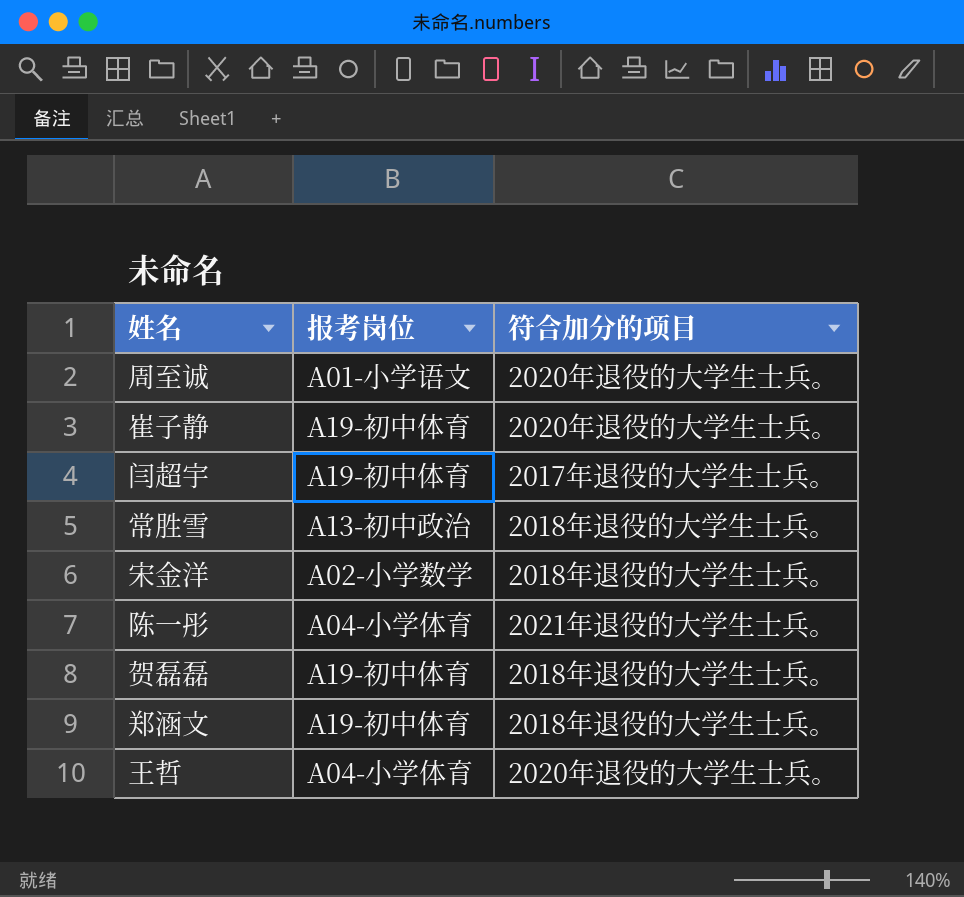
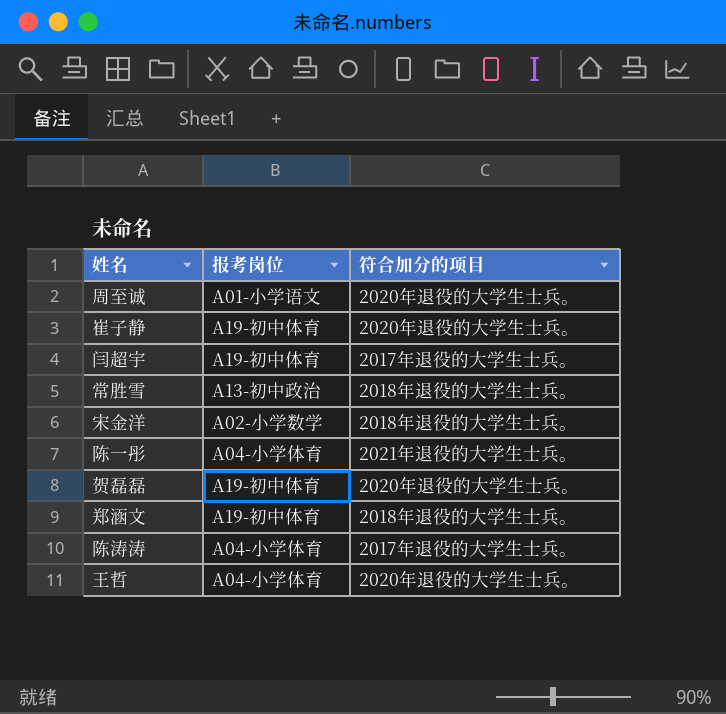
贺磊磊 | 符合加分的项目: 2018年退役的大学生士兵。 -> 2020年退役的大学生士兵。
row 陈涛涛: none -> A04-小学体育 | 2017年退役的大学生士兵。

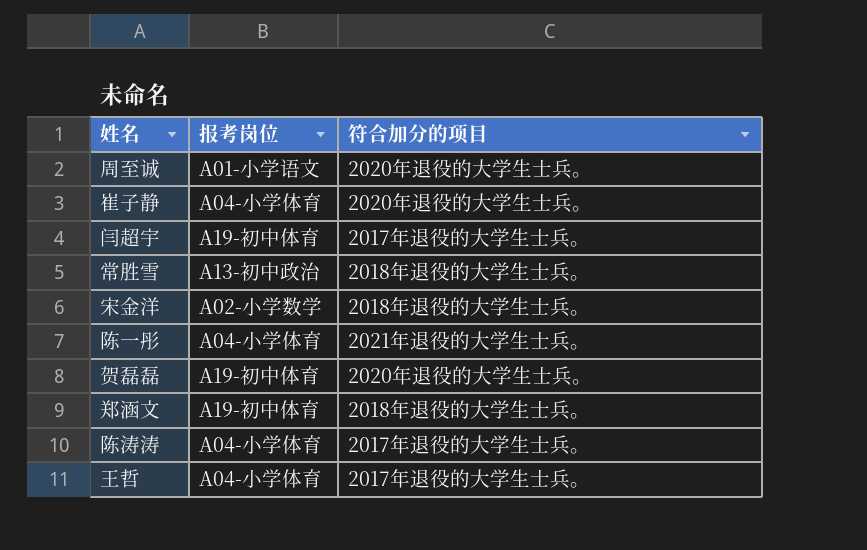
崔子静 | 报考岗位: A19-初中体育 -> A04-小学体育
王哲 | 符合加分的项目: 2020年退役的大学生士兵。 -> 2017年退役的大学生士兵。

